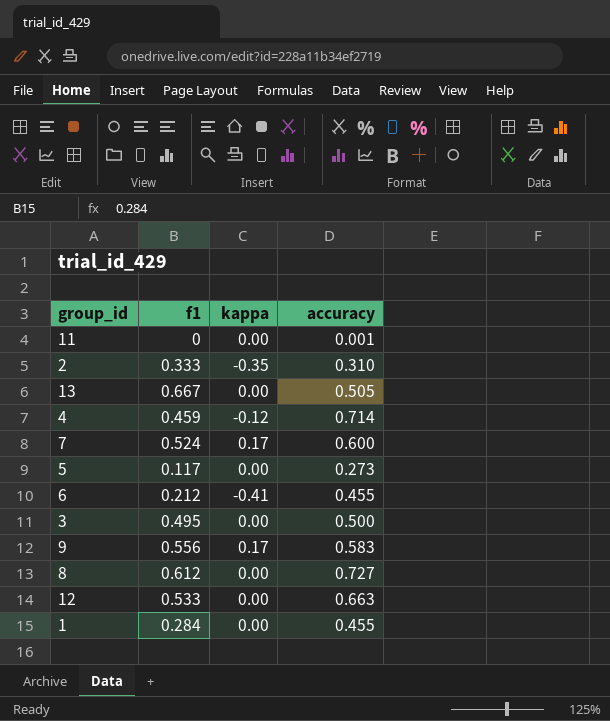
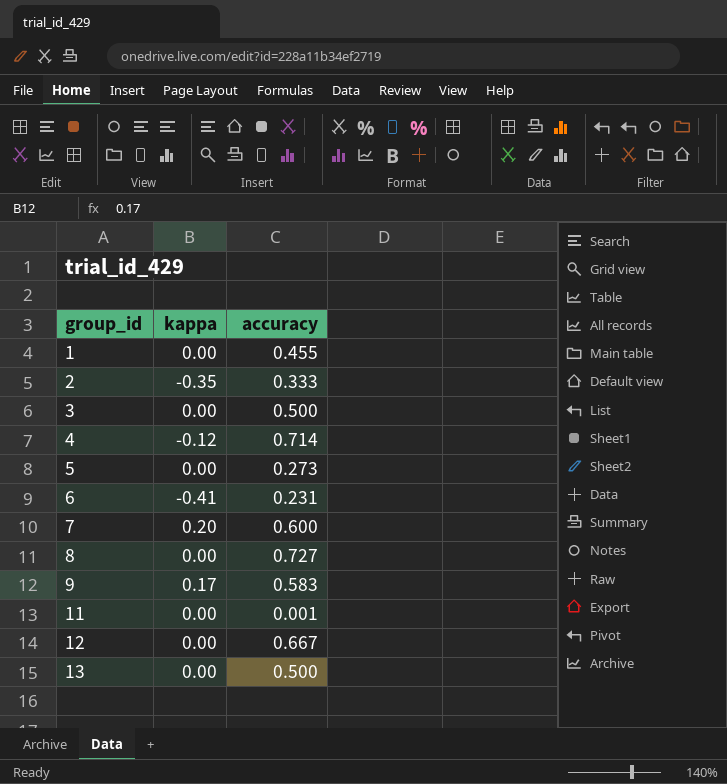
row order: none -> group_id ascending
column f1 | position: 2 -> none
2 | accuracy: 0.310 -> 0.333
6 | accuracy: 0.455 -> 0.231
7 | kappa: 0.17 -> 0.20
12 | accuracy: 0.663 -> 0.667
13 | accuracy: 0.505 -> 0.500

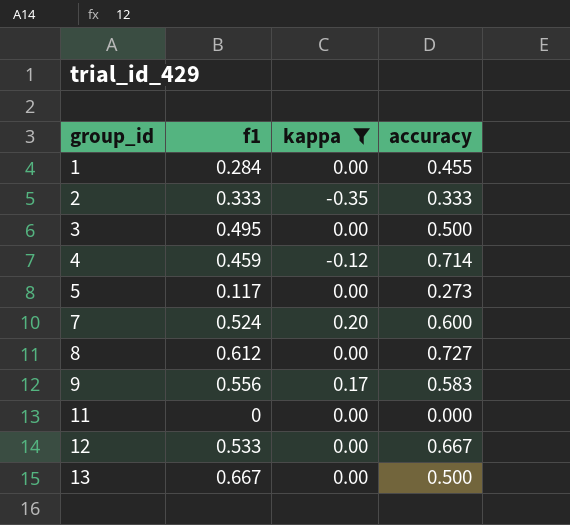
filter: none -> kappa != -0.41
column f1 | position: none -> 2
11 | accuracy: 0.001 -> 0.000

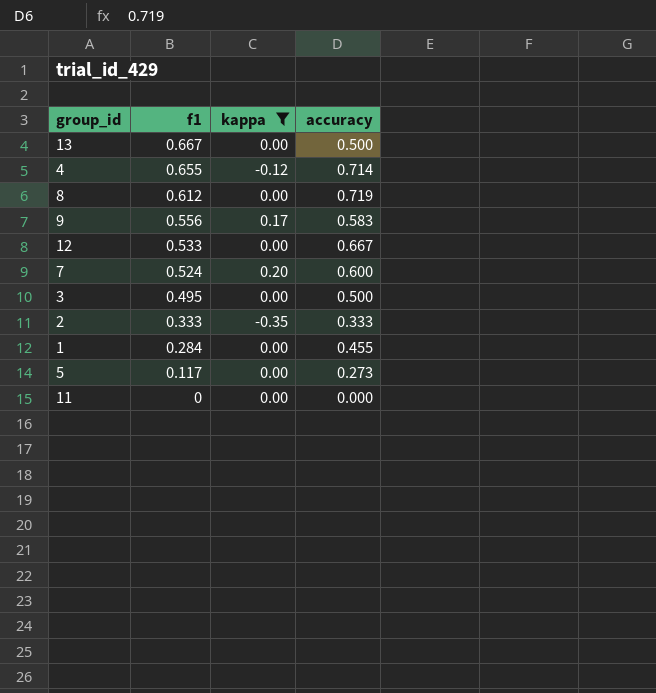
row order: group_id ascending -> f1 descending
4 | f1: 0.459 -> 0.655
8 | accuracy: 0.727 -> 0.719

